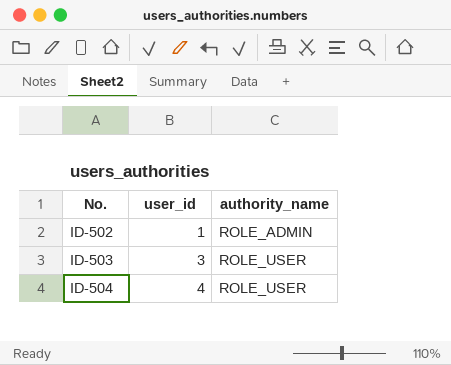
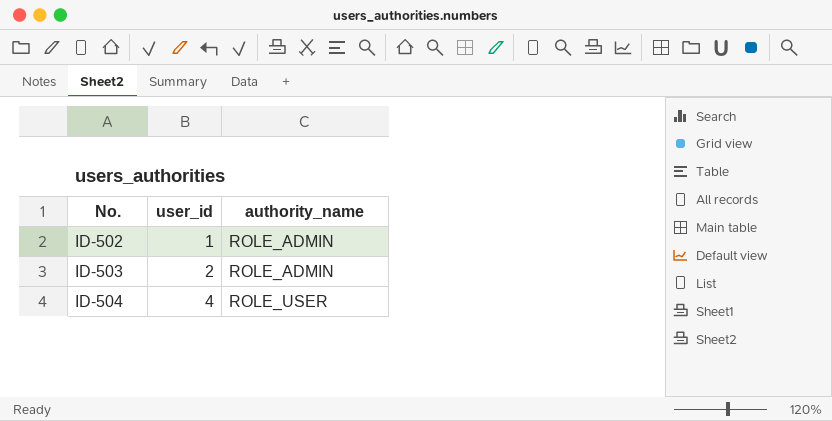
ID-503 | user_id: 3 -> 2
ID-503 | authority_name: ROLE_USER -> ROLE_ADMIN

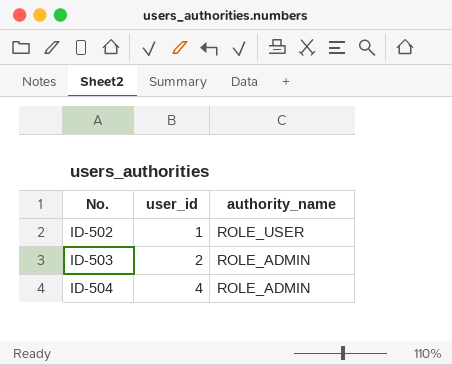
ID-502 | authority_name: ROLE_ADMIN -> ROLE_USER
ID-504 | authority_name: ROLE_USER -> ROLE_ADMIN

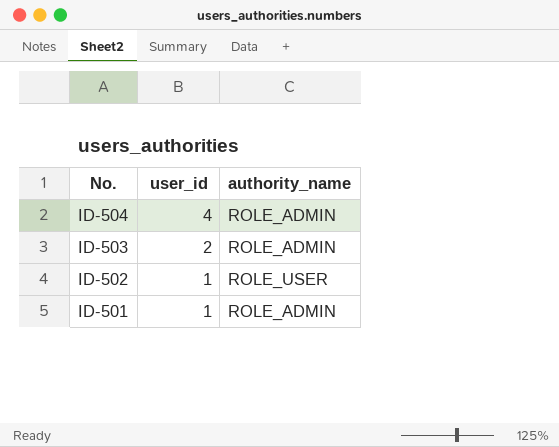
row order: No. ascending -> No. descending
row ID-501: none -> 1 | ROLE_ADMIN

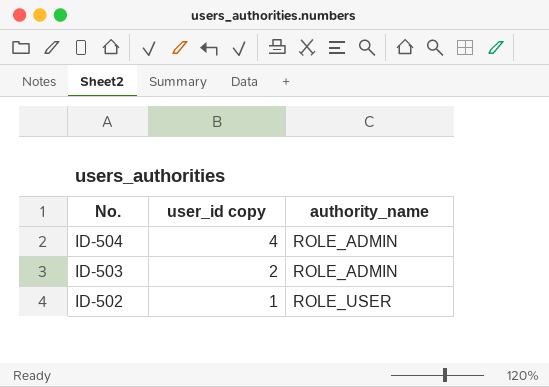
column name: user_id -> user_id copy
row ID-501: 1 | ROLE_ADMIN -> none

